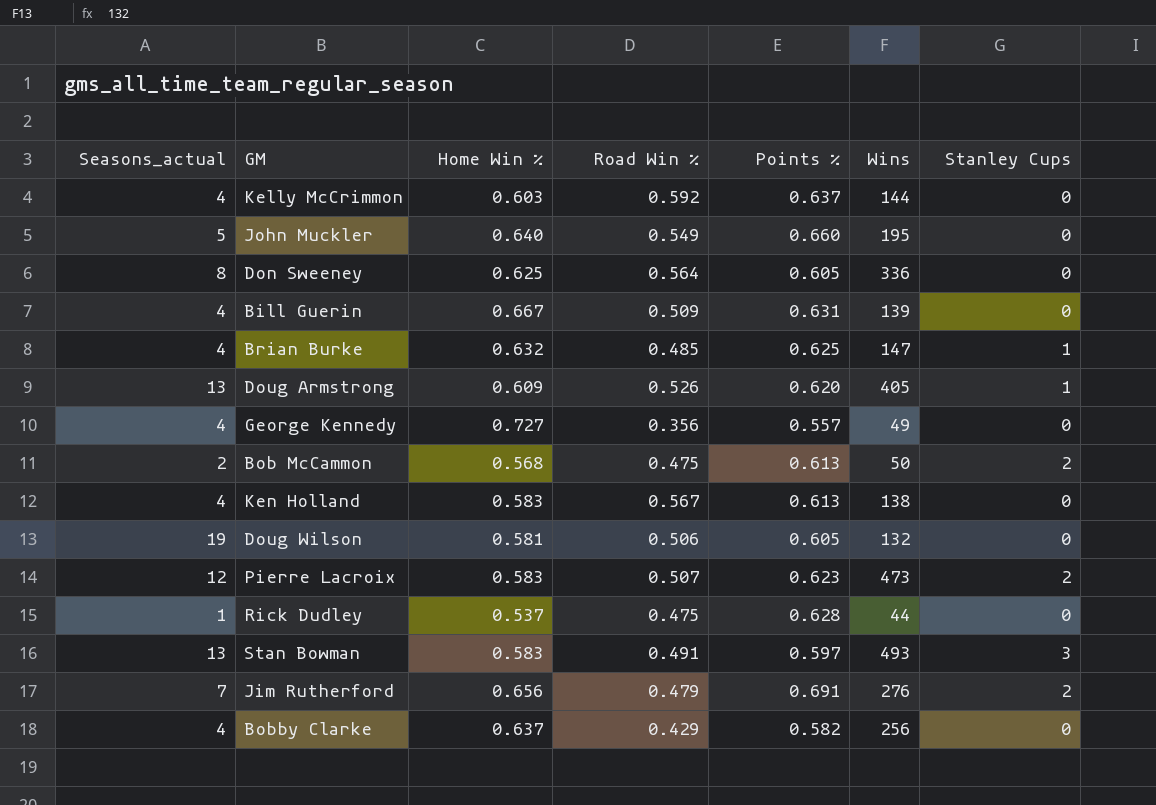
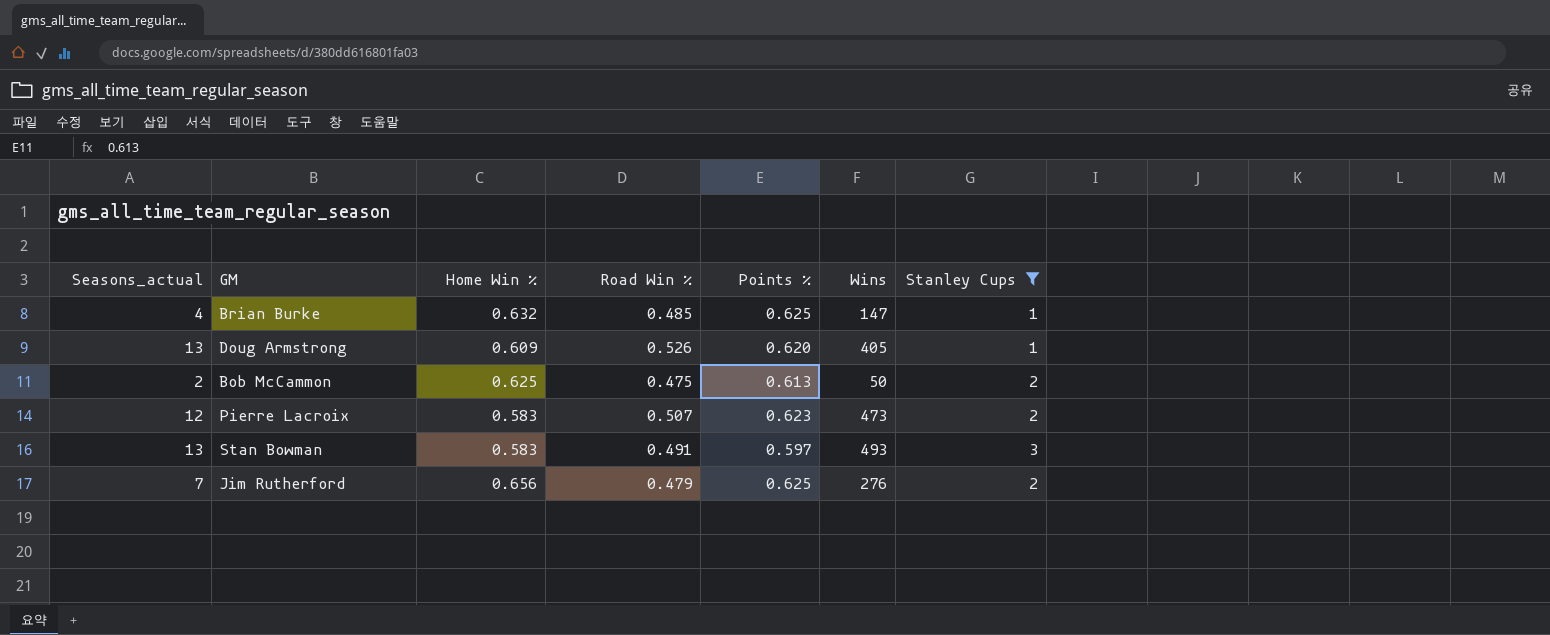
filter: none -> Stanley Cups != 0
Bob McCammon | Home Win %: 0.568 -> 0.625
Jim Rutherford | Points %: 0.691 -> 0.625

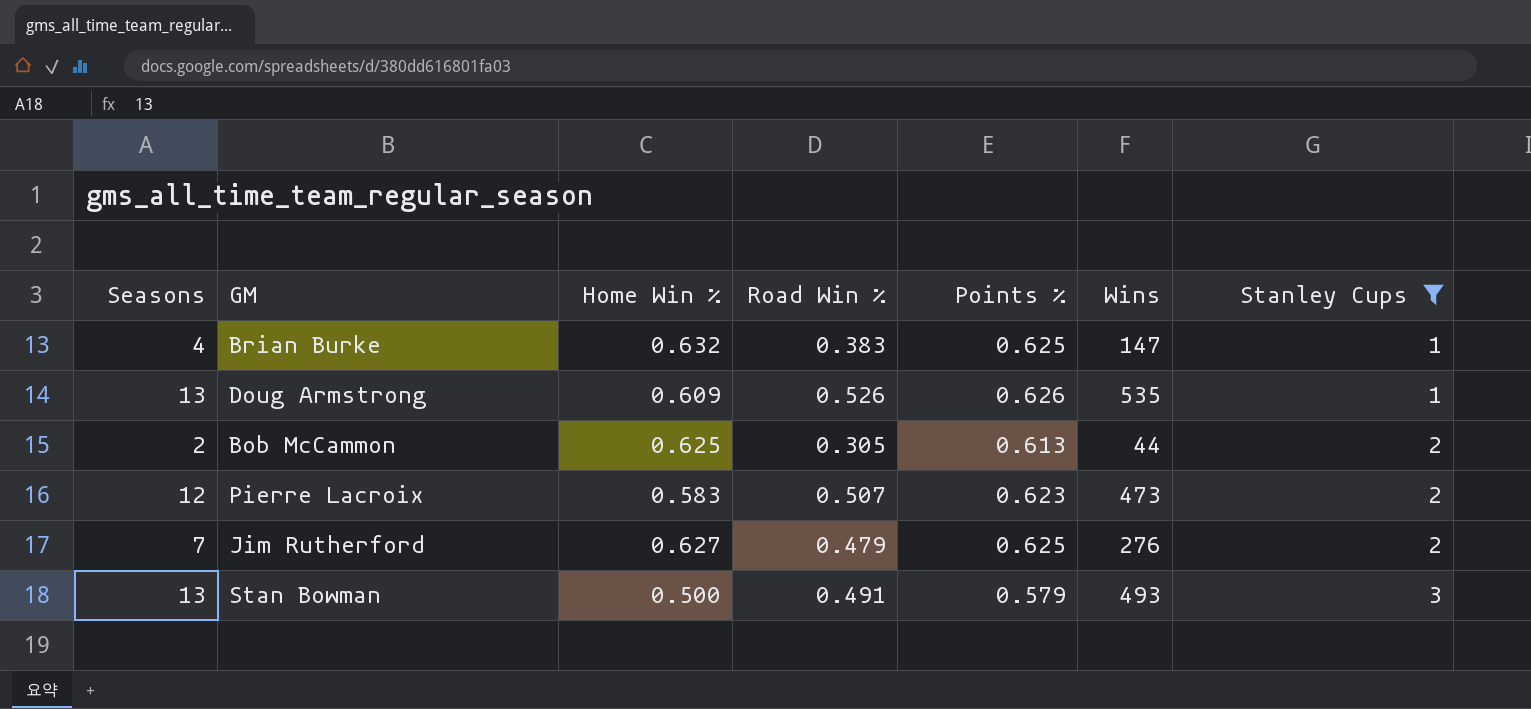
row order: none -> Stanley Cups ascending
column name: Seasons_actual -> Seasons
Brian Burke | Road Win %: 0.485 -> 0.383
Doug Armstrong | Points %: 0.620 -> 0.626
Doug Armstrong | Wins: 405 -> 535
Bob McCammon | Road Win %: 0.475 -> 0.305
Bob McCammon | Wins: 50 -> 44
Jim Rutherford | Home Win %: 0.656 -> 0.627
Stan Bowman | Home Win %: 0.583 -> 0.500
Stan Bowman | Points %: 0.597 -> 0.579

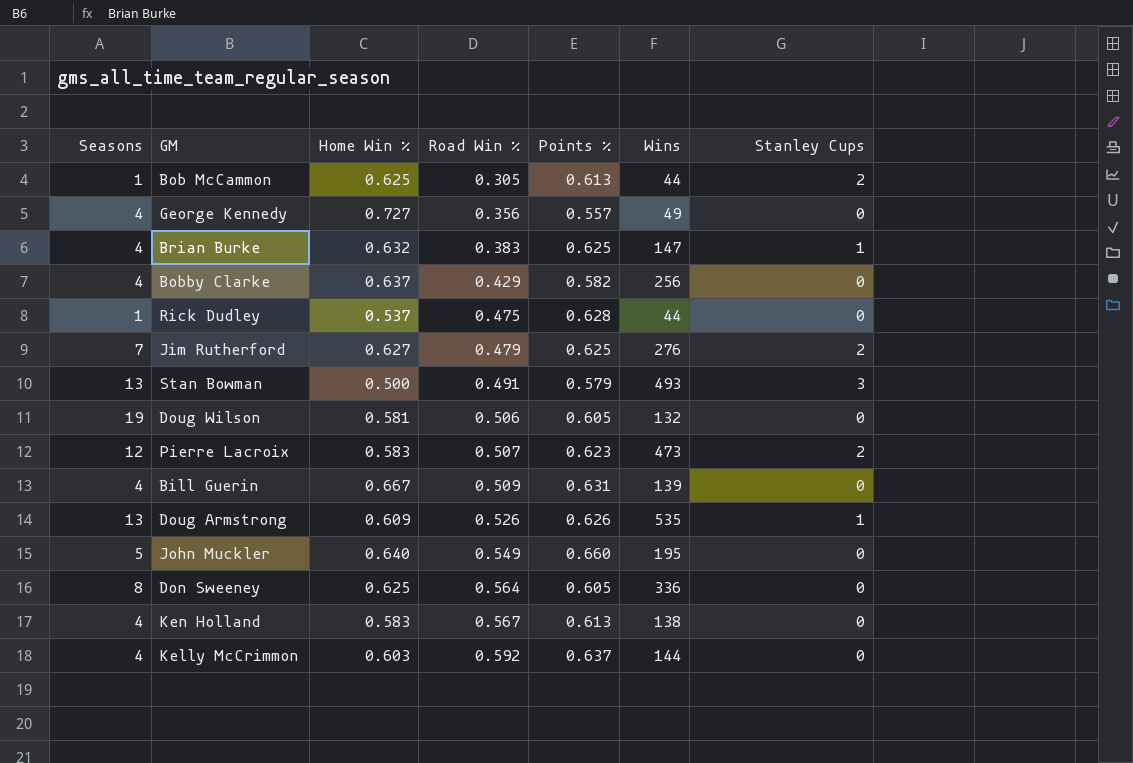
filter: Stanley Cups != 0 -> none
row order: Stanley Cups ascending -> Road Win % ascending
Bob McCammon | Seasons: 2 -> 1

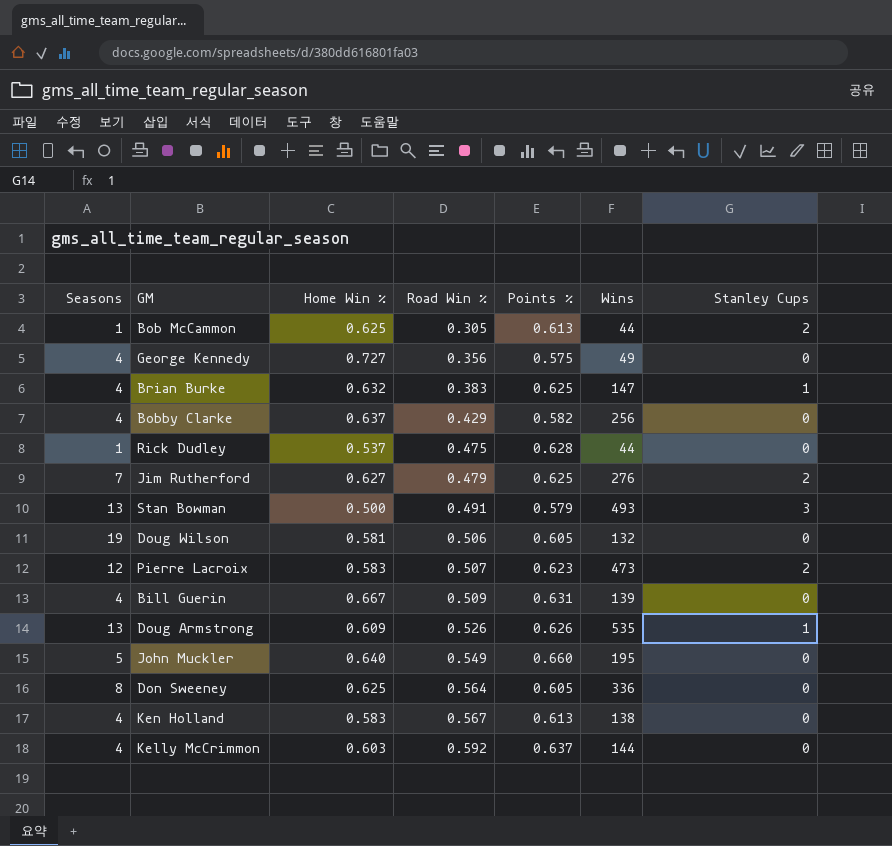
George Kennedy | Points %: 0.557 -> 0.575

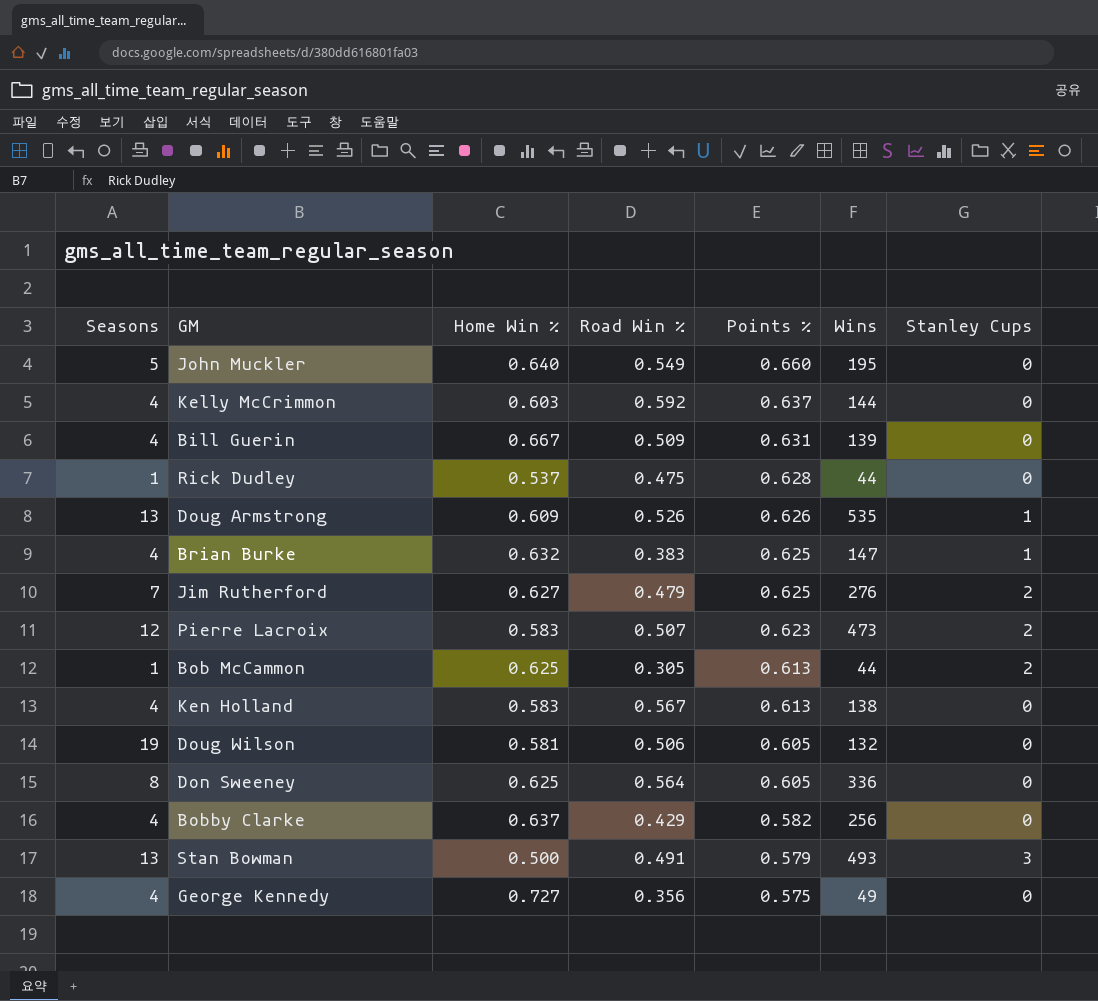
row order: Road Win % ascending -> Points % descending

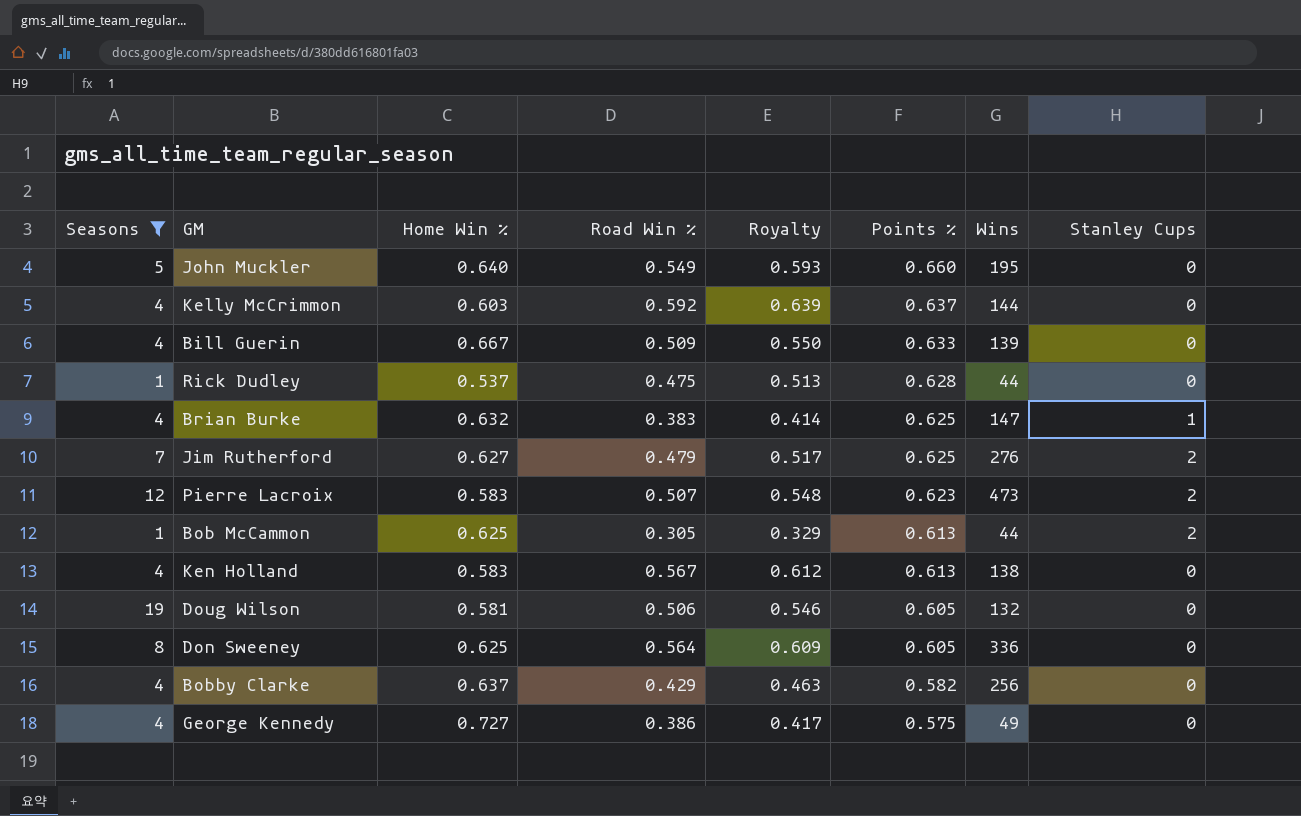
filter: none -> Seasons != 13
column Royalty | formula: none -> [Road Win %] * 1.08
Bill Guerin | Points %: 0.631 -> 0.633
George Kennedy | Road Win %: 0.356 -> 0.386

